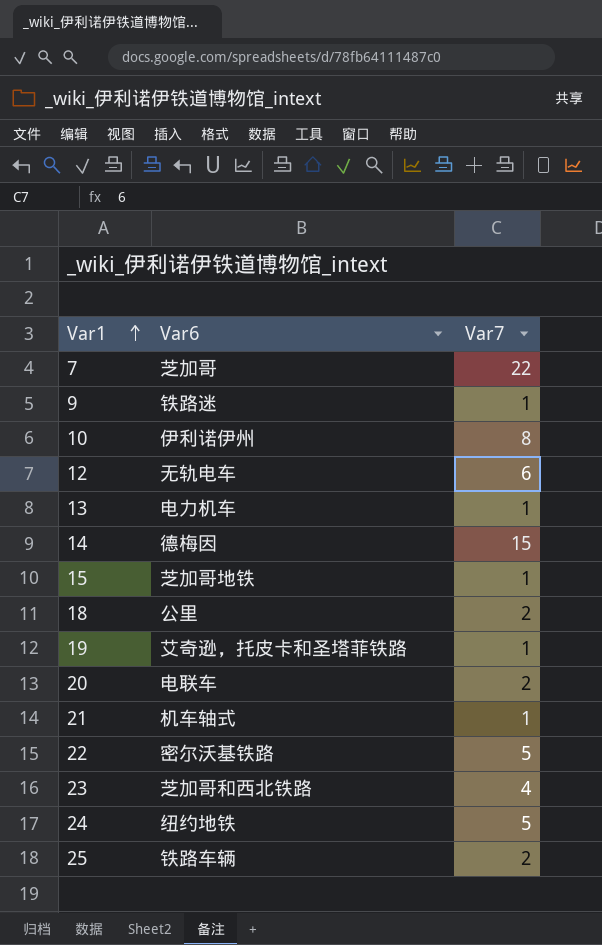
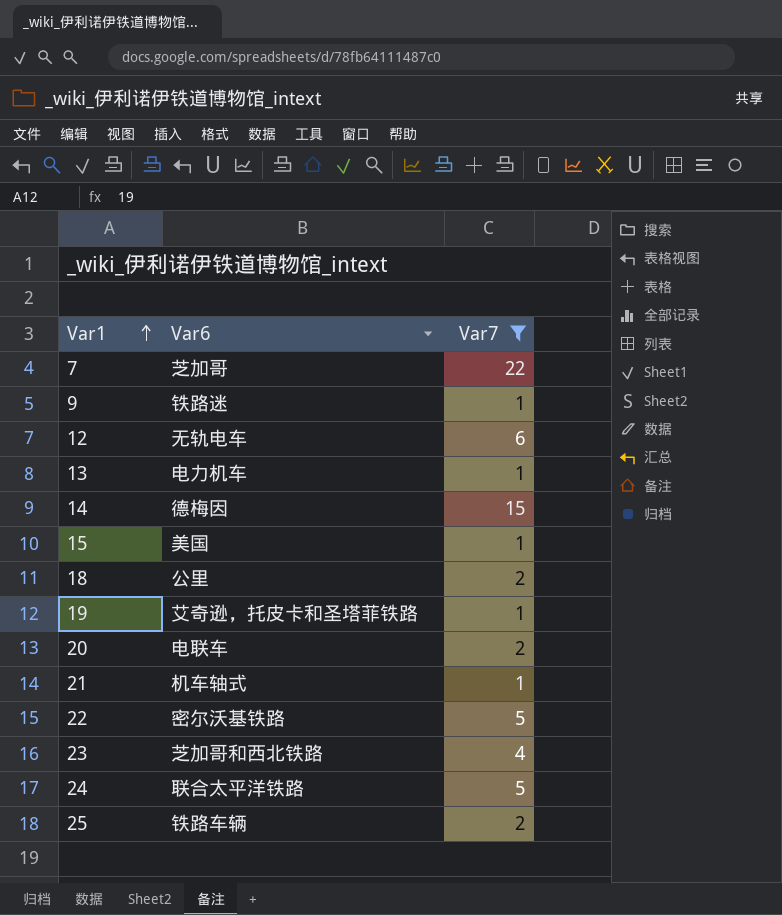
filter: none -> Var7 != 8
15 | Var6: 芝加哥地铁 -> 美国
24 | Var6: 纽约地铁 -> 联合太平洋铁路

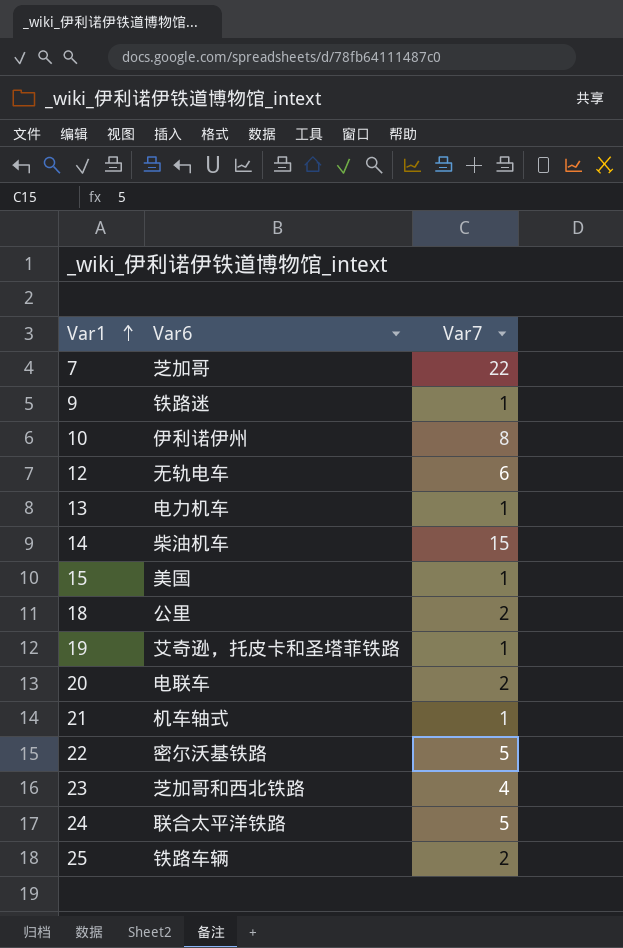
filter: Var7 != 8 -> none
14 | Var6: 德梅因 -> 柴油机车

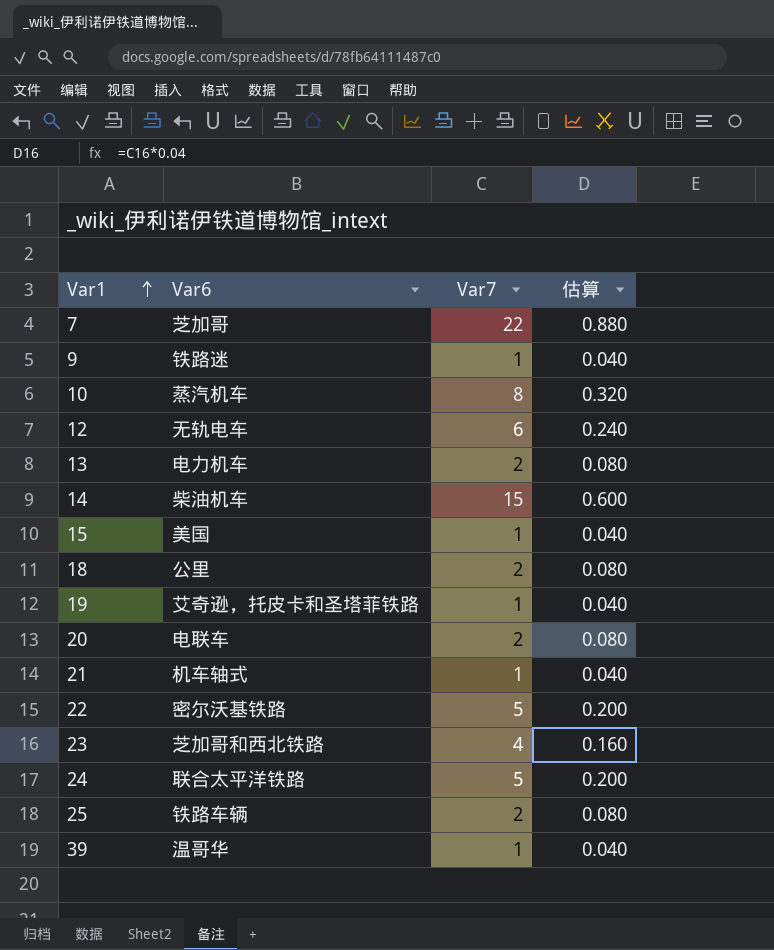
column 估算 | formula: none -> [Var7] * 0.04
10 | Var6: 伊利诺伊州 -> 蒸汽机车
13 | Var7: 1 -> 2
row 39: none -> 温哥华 | 1 | 0.040

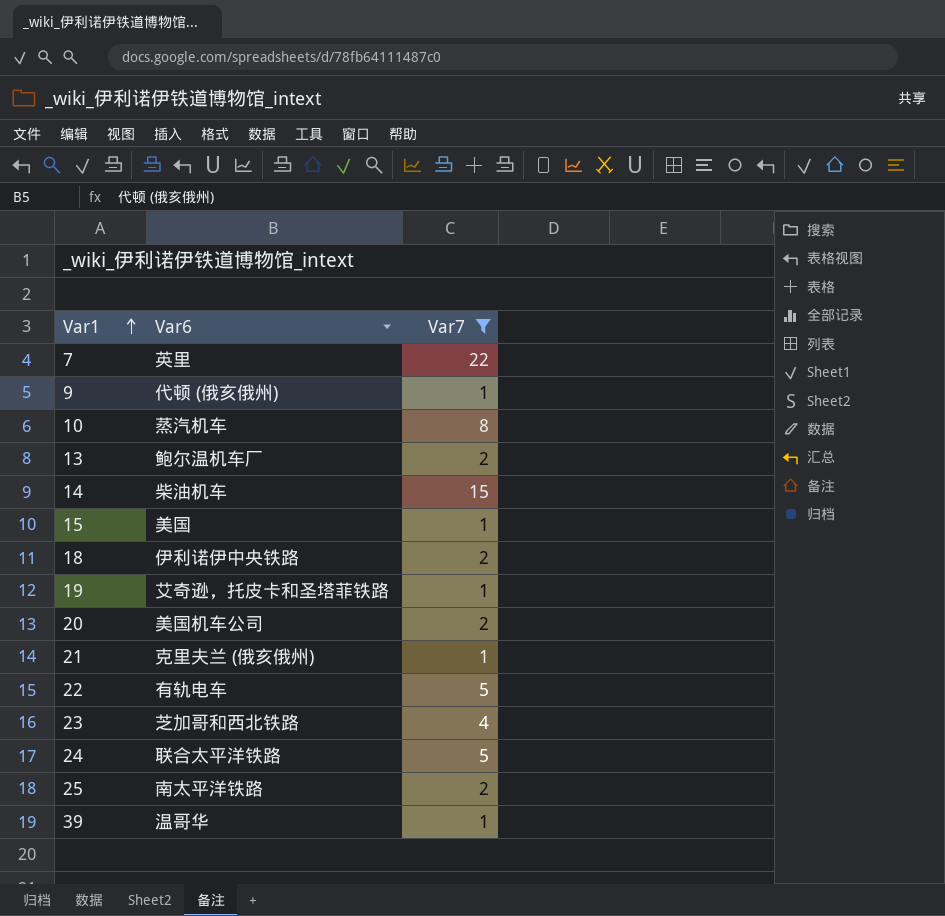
filter: none -> Var7 != 6
column 估算 | formula: [Var7] * 0.04 -> none
7 | Var6: 芝加哥 -> 英里
9 | Var6: 铁路迷 -> 代顿 (俄亥俄州)
13 | Var6: 电力机车 -> 鲍尔温机车厂
18 | Var6: 公里 -> 伊利诺伊中央铁路
20 | Var6: 电联车 -> 美国机车公司
21 | Var6: 机车轴式 -> 克里夫兰 (俄亥俄州)
22 | Var6: 密尔沃基铁路 -> 有轨电车
25 | Var6: 铁路车辆 -> 南太平洋铁路

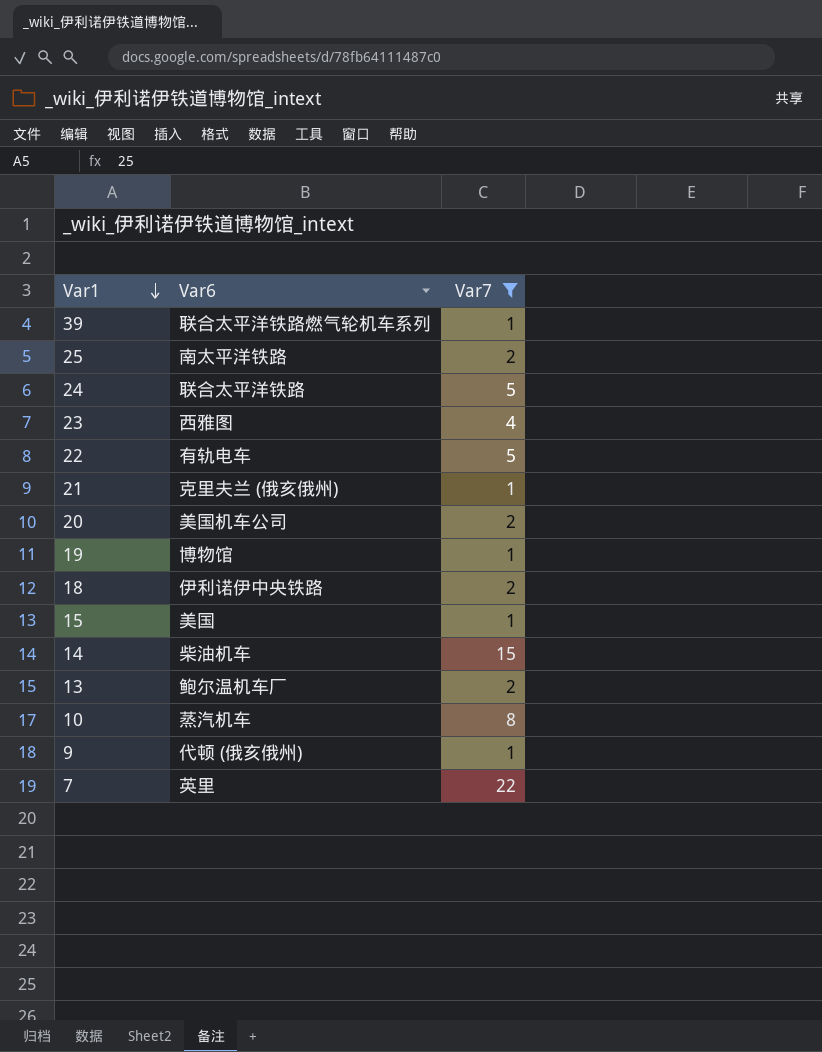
row order: Var1 ascending -> Var1 descending
39 | Var6: 温哥华 -> 联合太平洋铁路燃气轮机车系列
23 | Var6: 芝加哥和西北铁路 -> 西雅图
19 | Var6: 艾奇逊，托皮卡和圣塔菲铁路 -> 博物馆

